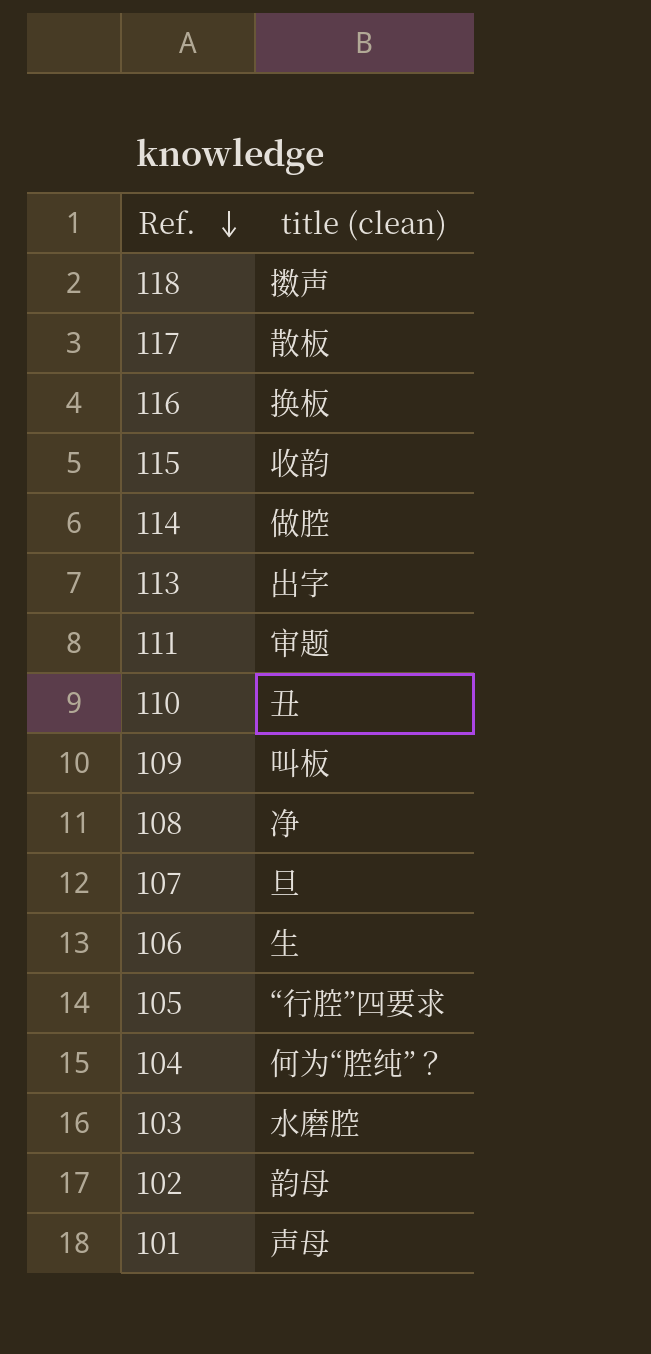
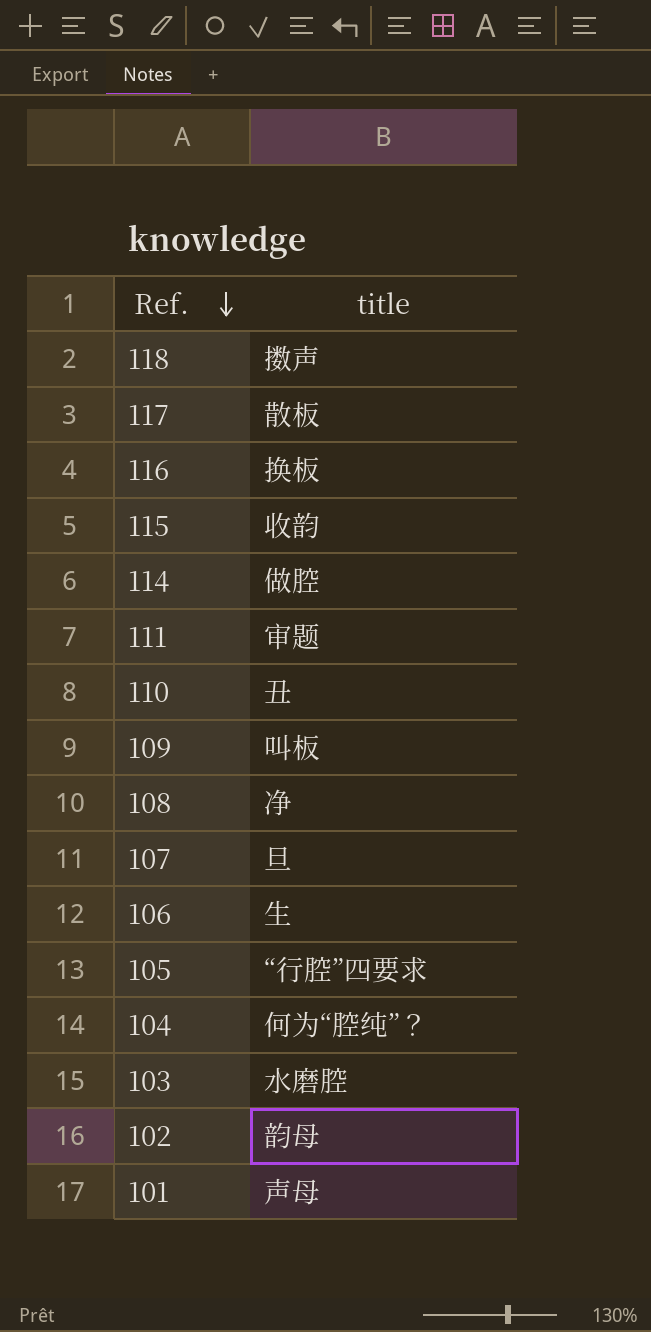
column name: title (clean) -> title
row 113: 出字 -> none

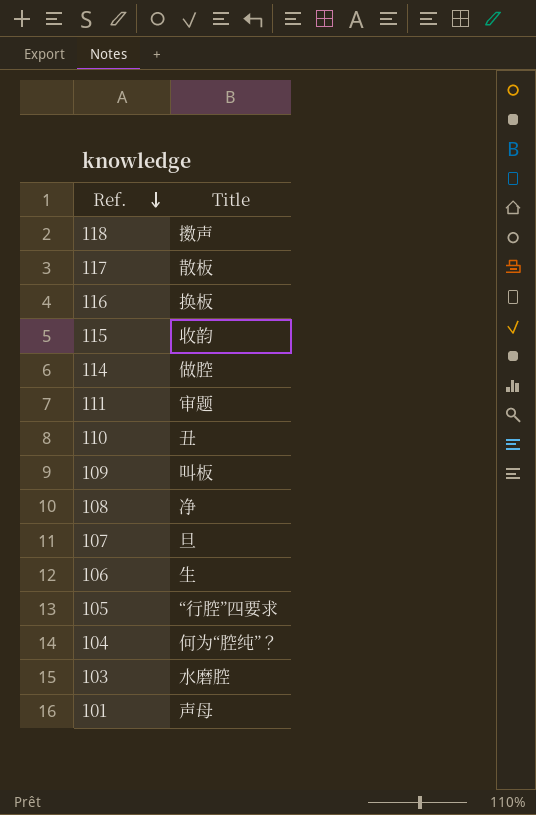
column name: title -> Title
row 102: 韵母 -> none

